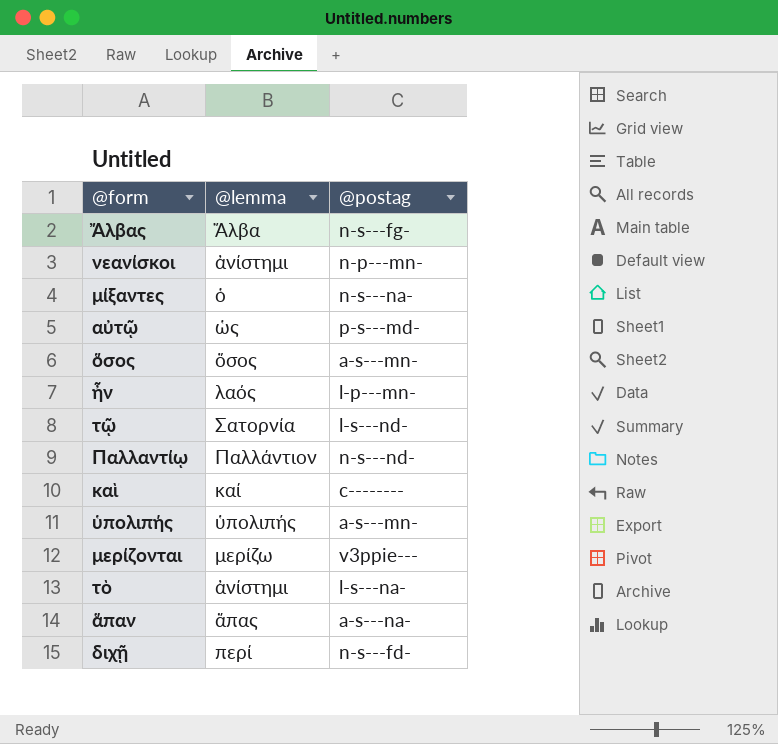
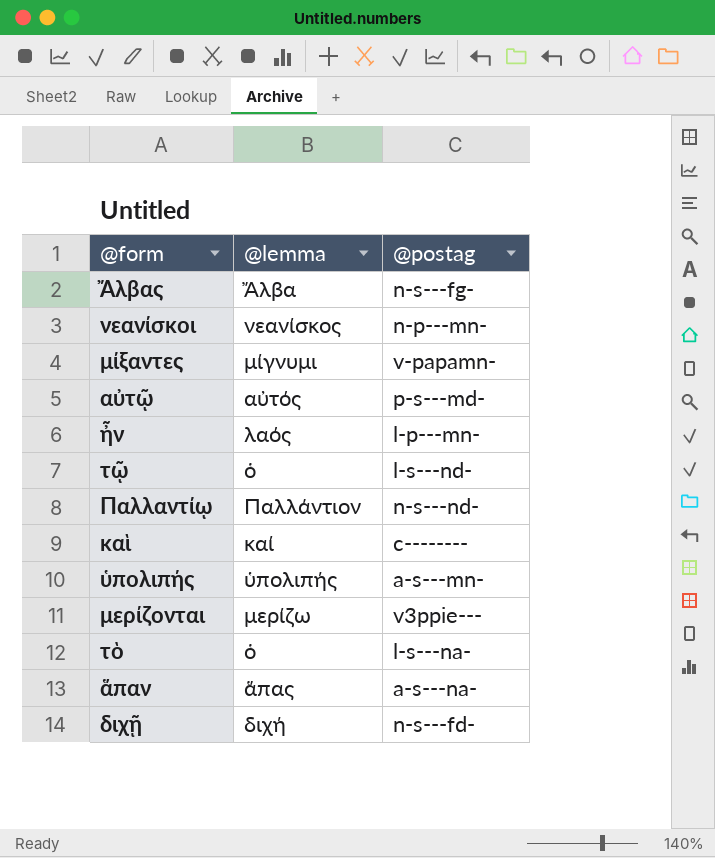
row ὅσος: ὅσος | a-s---mn- -> none
νεανίσκοι | @lemma: ἀνίστημι -> νεανίσκος
μίξαντες | @lemma: ὁ -> μίγνυμι
μίξαντες | @postag: n-s---na- -> v-papamn-
αὐτῷ | @lemma: ὡς -> αὐτός
τῷ | @lemma: Σατορνία -> ὁ
τὸ | @lemma: ἀνίστημι -> ὁ
διχῇ | @lemma: περί -> διχή

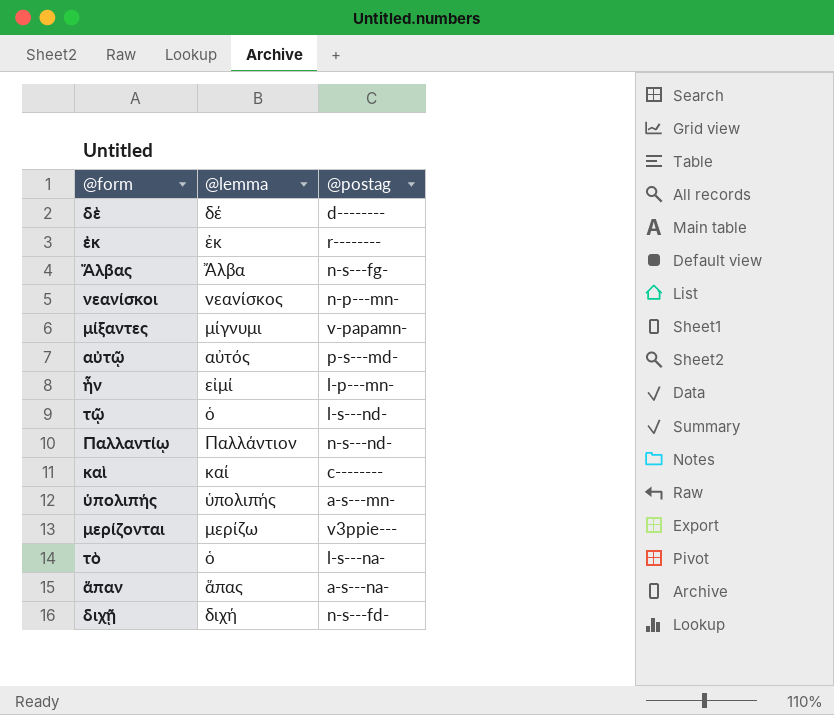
row δὲ: none -> δέ | d--------
row ἐκ: none -> ἐκ | r--------
ἦν | @lemma: λαός -> εἰμί

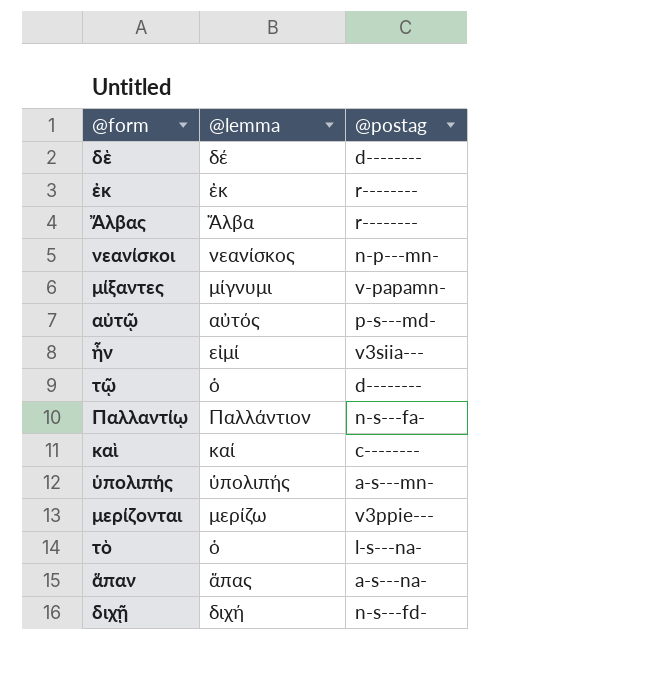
Ἄλβας | @postag: n-s---fg- -> r--------
ἦν | @postag: l-p---mn- -> v3siia---
τῷ | @postag: l-s---nd- -> d--------
Παλλαντίῳ | @postag: n-s---nd- -> n-s---fa-

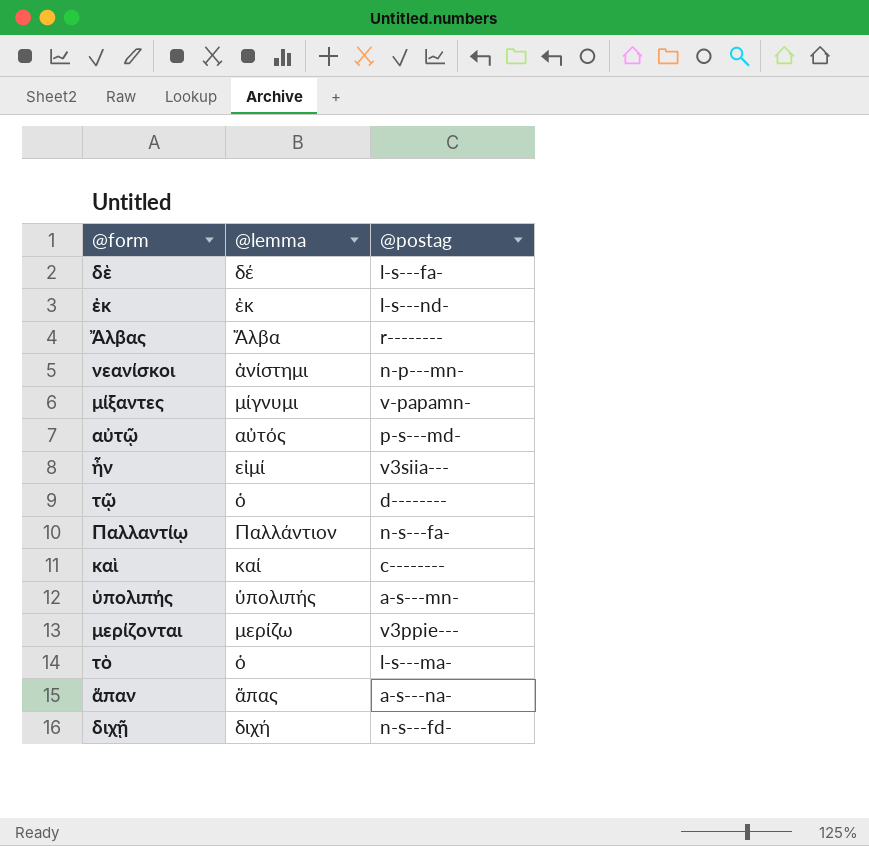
δὲ | @postag: d-------- -> l-s---fa-
ἐκ | @postag: r-------- -> l-s---nd-
νεανίσκοι | @lemma: νεανίσκος -> ἀνίστημι
τὸ | @postag: l-s---na- -> l-s---ma-

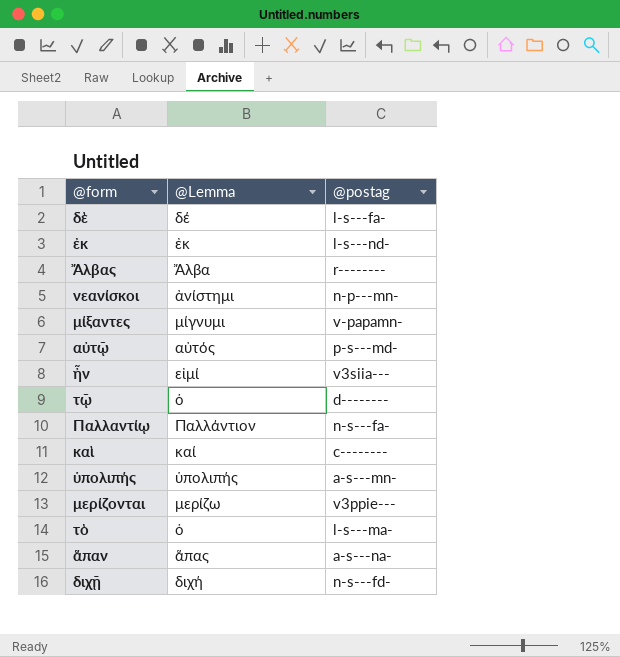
column name: @lemma -> @Lemma

